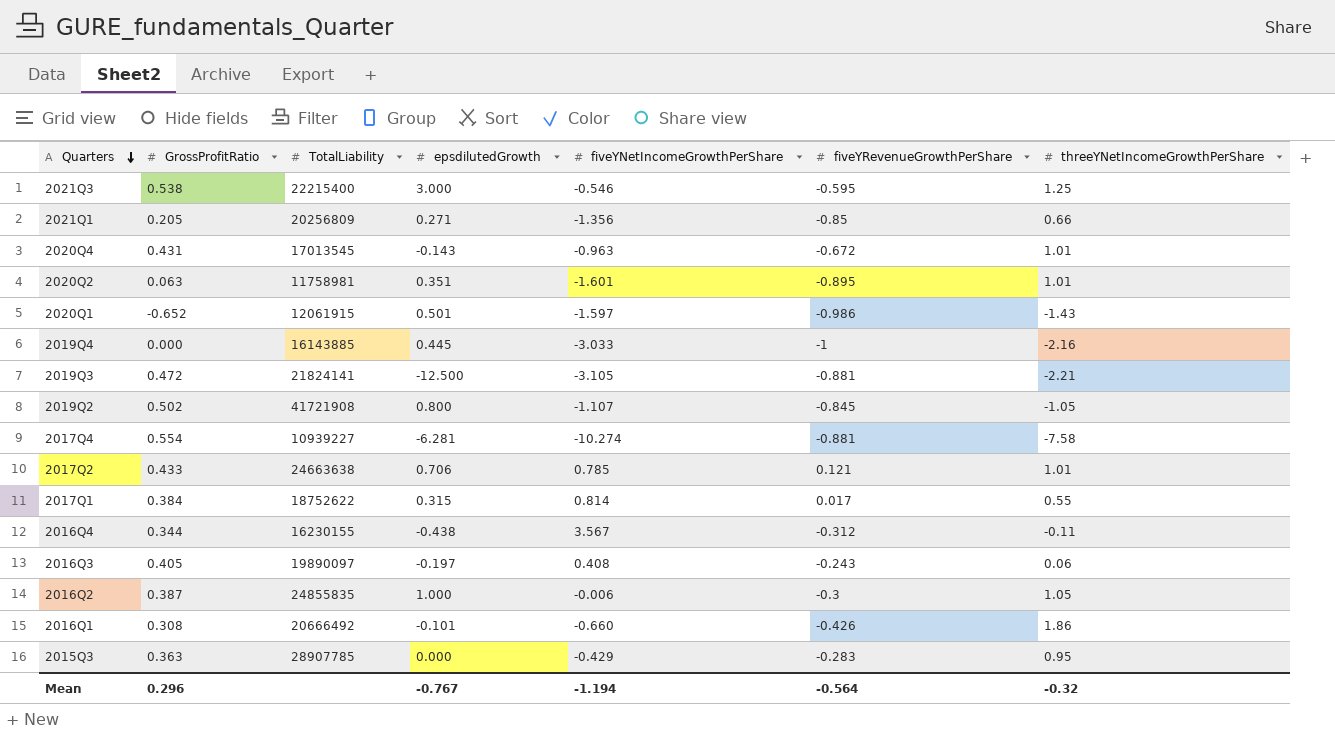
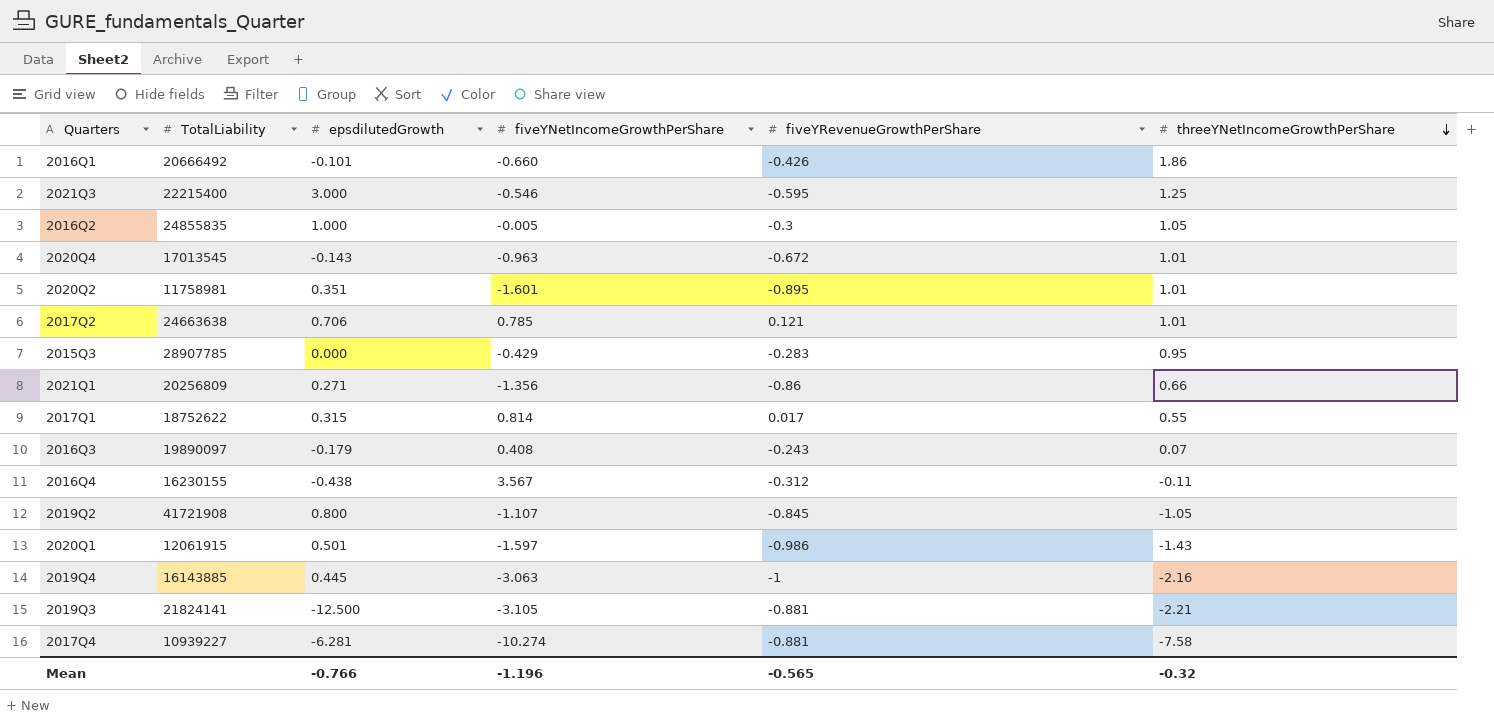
row order: Quarters descending -> threeYNetIncomeGrowthPerShare descending
column GrossProfitRatio | position: 2 -> none
2016Q2 | fiveYNetIncomeGrowthPerShare: -0.006 -> -0.005
2021Q1 | fiveYRevenueGrowthPerShare: -0.85 -> -0.86
2016Q3 | epsdilutedGrowth: -0.197 -> -0.179
2016Q3 | threeYNetIncomeGrowthPerShare: 0.06 -> 0.07
2019Q4 | fiveYNetIncomeGrowthPerShare: -3.033 -> -3.063
Mean | epsdilutedGrowth: -0.767 -> -0.766
Mean | fiveYNetIncomeGrowthPerShare: -1.194 -> -1.196
Mean | fiveYRevenueGrowthPerShare: -0.564 -> -0.565

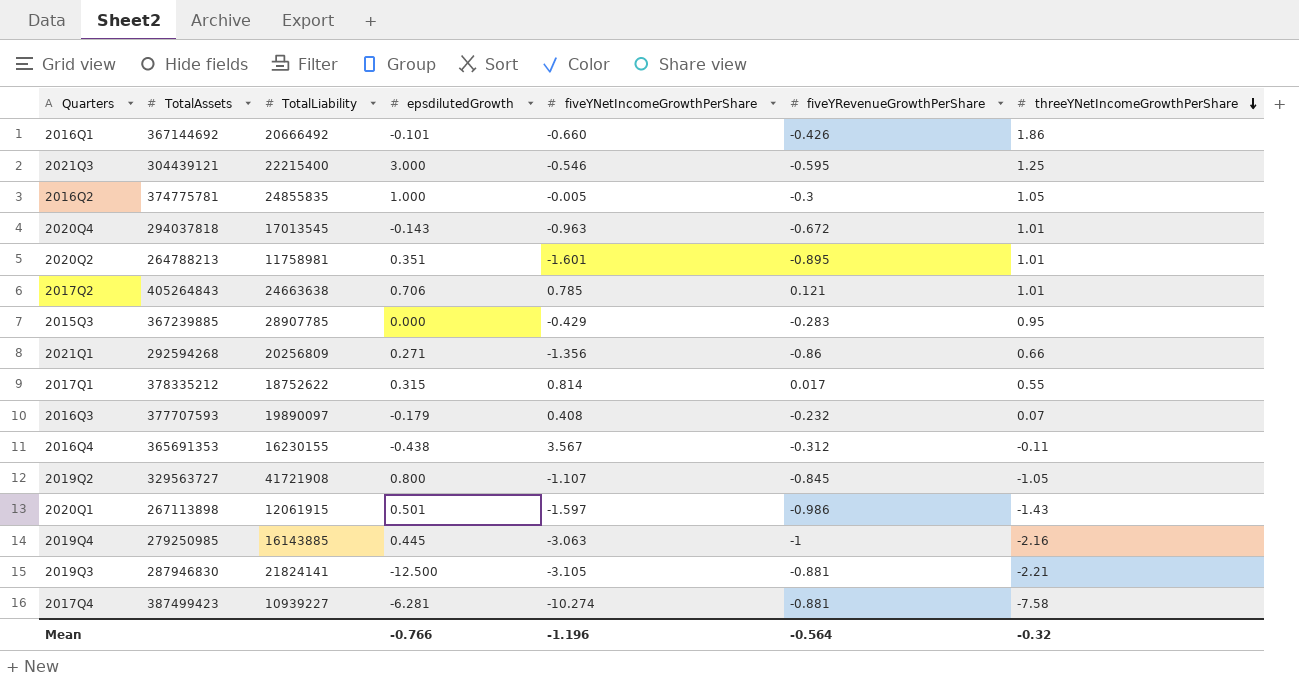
column TotalAssets | position: none -> 2
2016Q3 | fiveYRevenueGrowthPerShare: -0.243 -> -0.232
Mean | fiveYRevenueGrowthPerShare: -0.565 -> -0.564

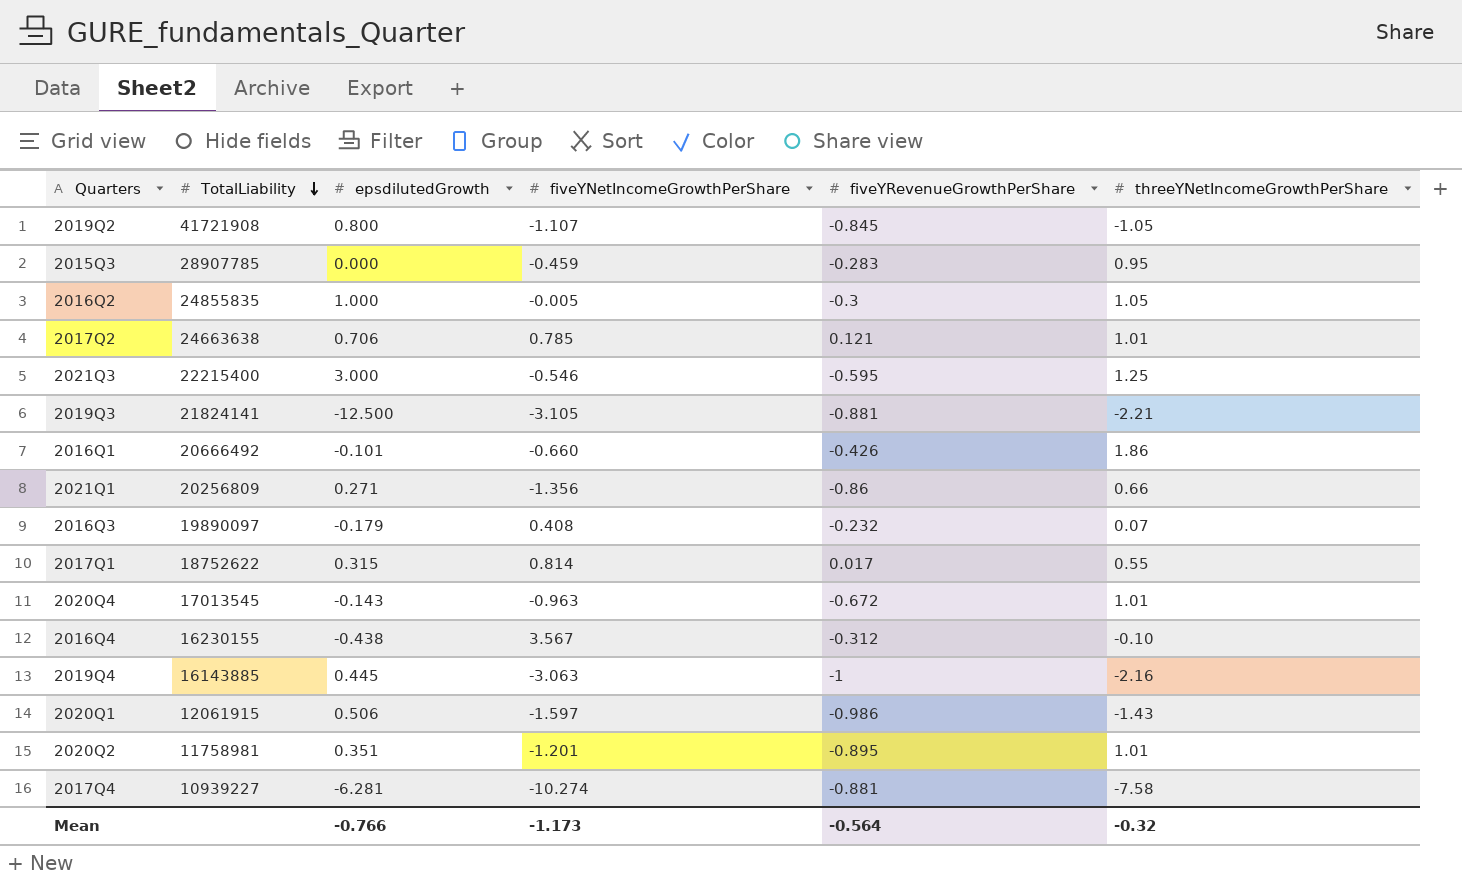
row order: threeYNetIncomeGrowthPerShare descending -> TotalLiability descending
column TotalAssets | position: 2 -> none
2015Q3 | fiveYNetIncomeGrowthPerShare: -0.429 -> -0.459
2016Q4 | threeYNetIncomeGrowthPerShare: -0.11 -> -0.10
2020Q1 | epsdilutedGrowth: 0.501 -> 0.506
2020Q2 | fiveYNetIncomeGrowthPerShare: -1.601 -> -1.201
Mean | fiveYNetIncomeGrowthPerShare: -1.196 -> -1.173

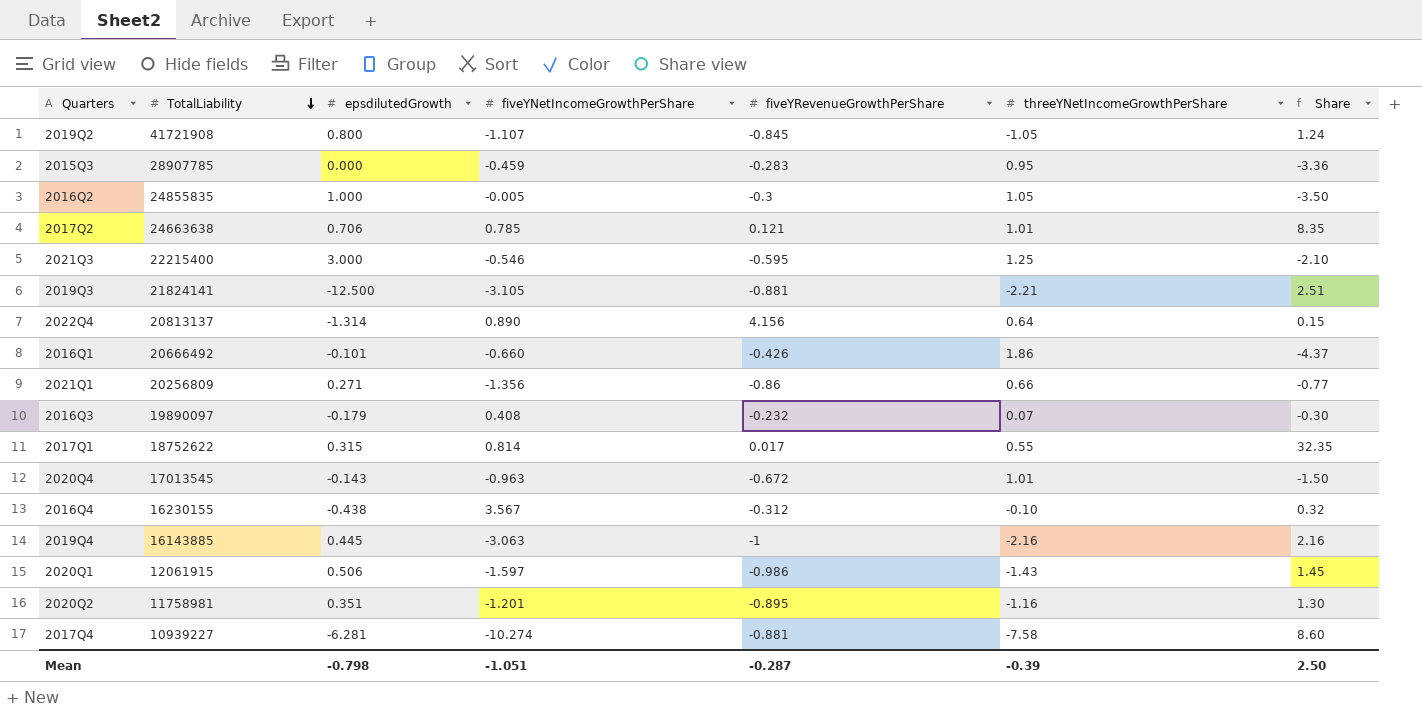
column Share | formula: none -> [threeYNetIncomeGrowthPerShare] / [fiveYRevenueGrowthPerShare]
row 2022Q4: none -> 20813137 | -1.314 | 0.890 | 4.156 | 0.64 | 0.15
2020Q2 | threeYNetIncomeGrowthPerShare: 1.01 -> -1.16
Mean | epsdilutedGrowth: -0.766 -> -0.798
Mean | fiveYNetIncomeGrowthPerShare: -1.173 -> -1.051
Mean | fiveYRevenueGrowthPerShare: -0.564 -> -0.287
Mean | threeYNetIncomeGrowthPerShare: -0.32 -> -0.39

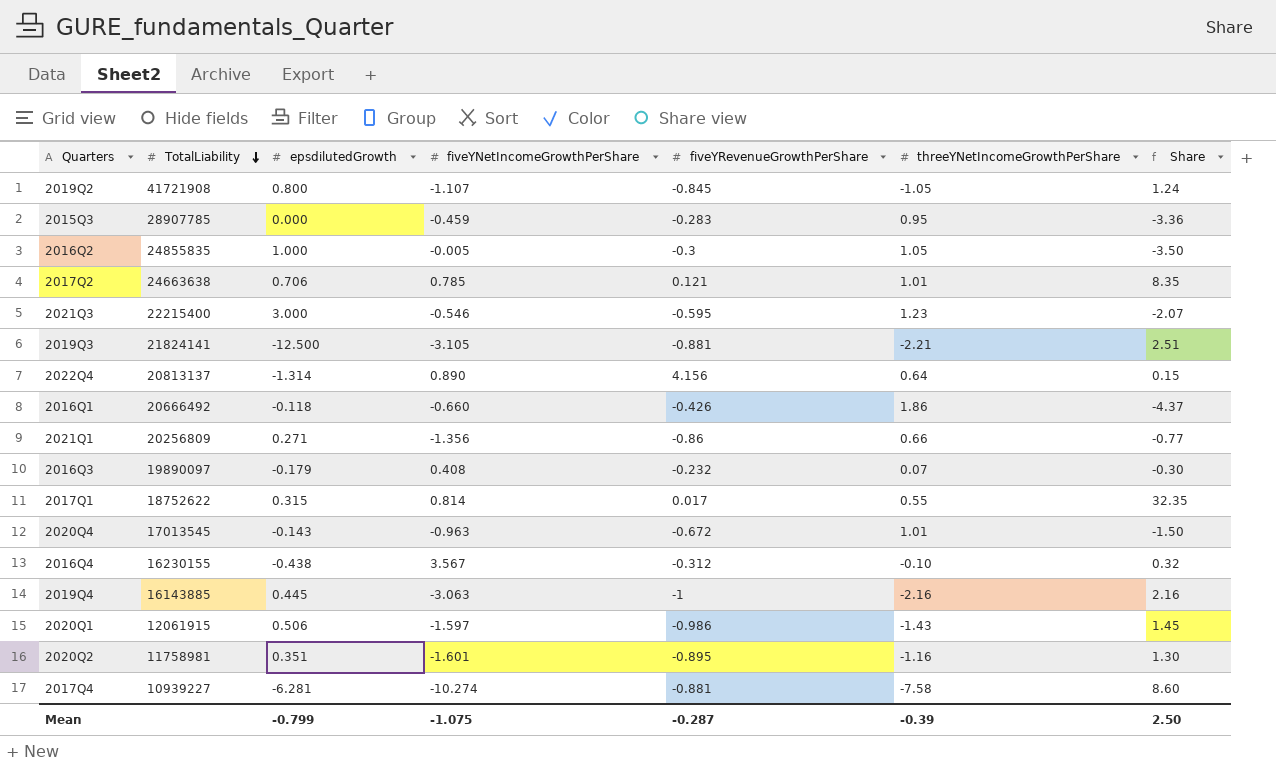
2021Q3 | threeYNetIncomeGrowthPerShare: 1.25 -> 1.23
2021Q3 | Share: -2.10 -> -2.07
2016Q1 | epsdilutedGrowth: -0.101 -> -0.118
2020Q2 | fiveYNetIncomeGrowthPerShare: -1.201 -> -1.601
Mean | epsdilutedGrowth: -0.798 -> -0.799
Mean | fiveYNetIncomeGrowthPerShare: -1.051 -> -1.075

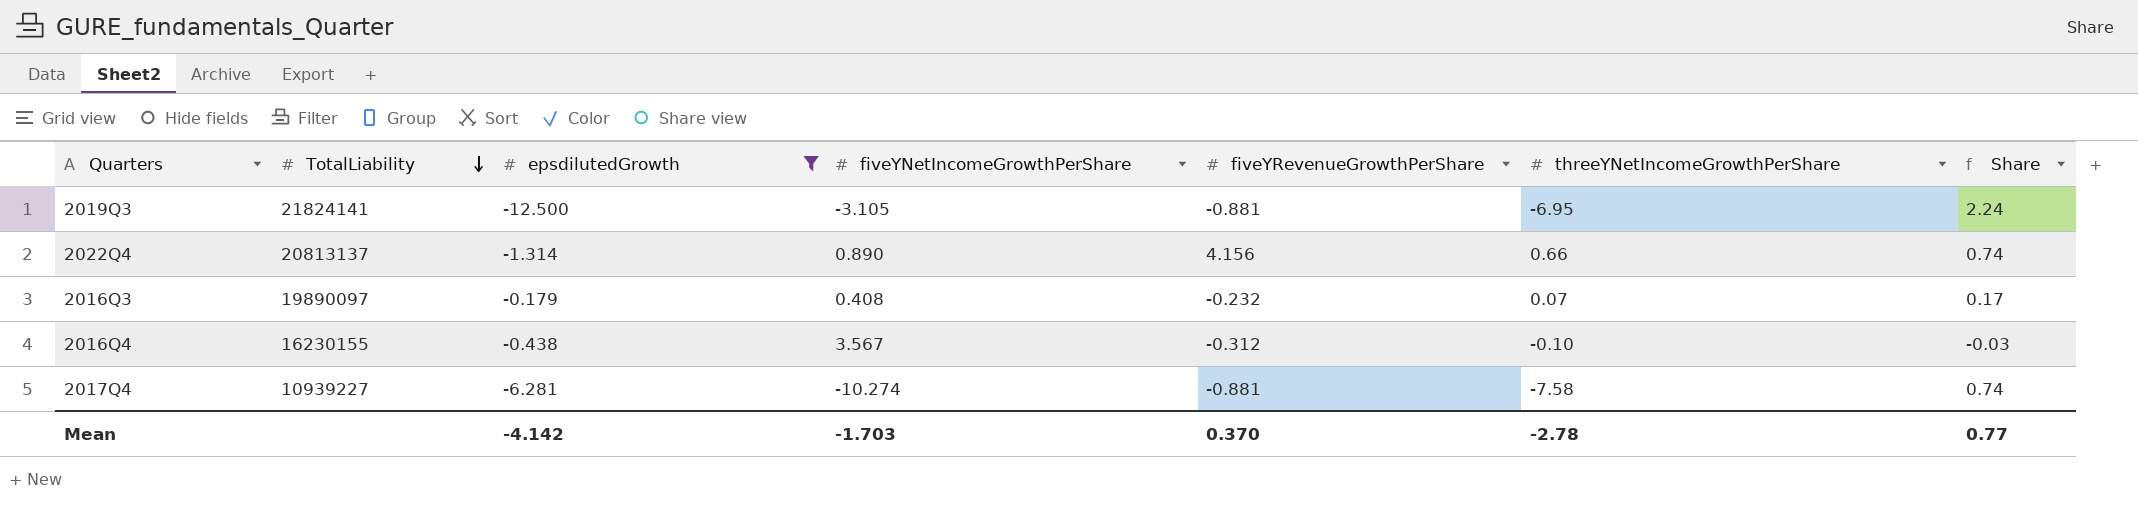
filter: none -> epsdilutedGrowth <= -0.179
column Share | formula: [threeYNetIncomeGrowthPerShare] / [fiveYRevenueGrowthPerShare] -> [threeYNetIncomeGrowthPerShare] / [fiveYNetIncomeGrowthPerShare]
2019Q3 | threeYNetIncomeGrowthPerShare: -2.21 -> -6.95
2022Q4 | threeYNetIncomeGrowthPerShare: 0.64 -> 0.66
Mean | epsdilutedGrowth: -0.799 -> -4.142
Mean | fiveYNetIncomeGrowthPerShare: -1.075 -> -1.703
Mean | fiveYRevenueGrowthPerShare: -0.287 -> 0.370
Mean | threeYNetIncomeGrowthPerShare: -0.39 -> -2.78
Mean | Share: 2.50 -> 0.77

